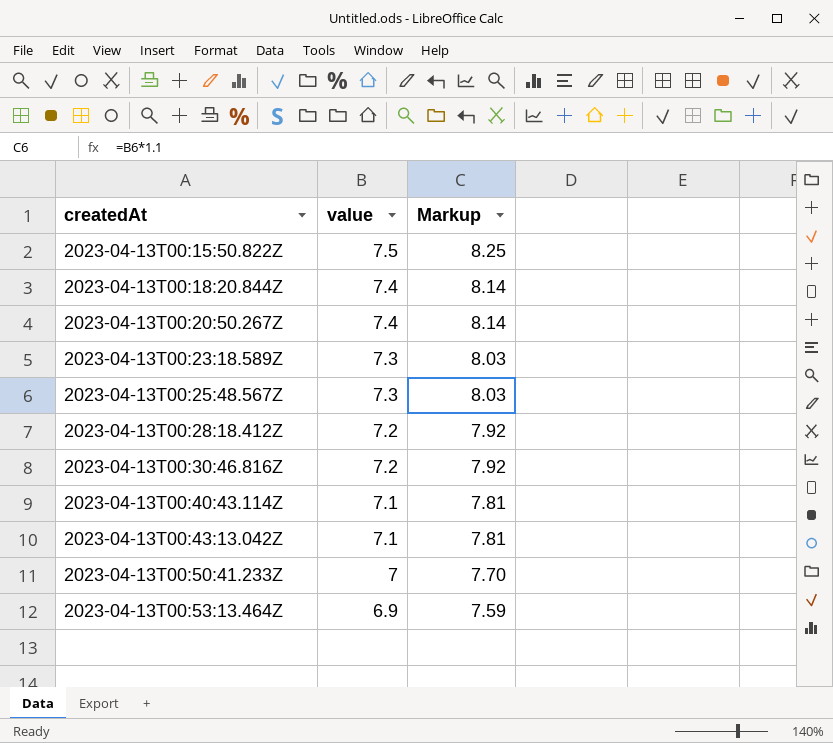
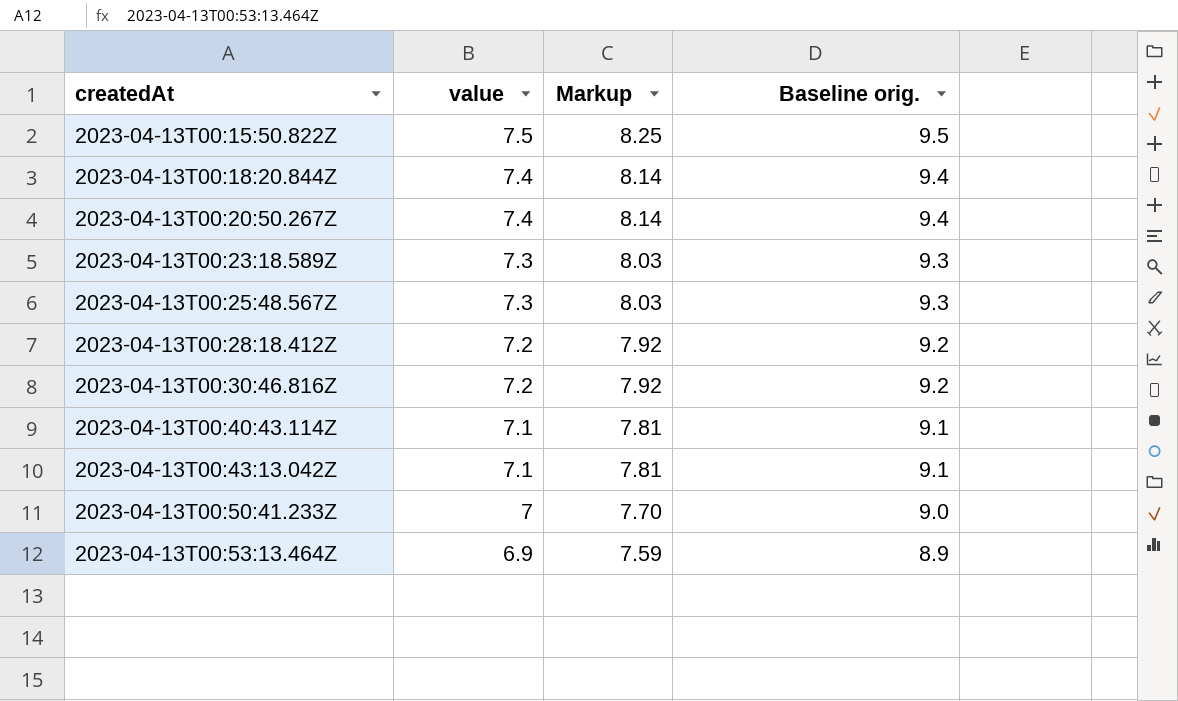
column Baseline orig. | formula: none -> [value] + 2

